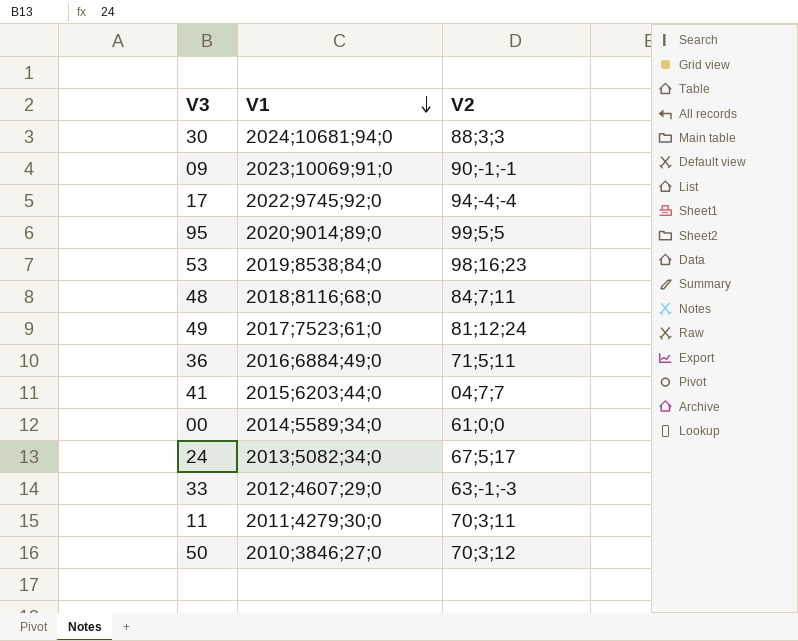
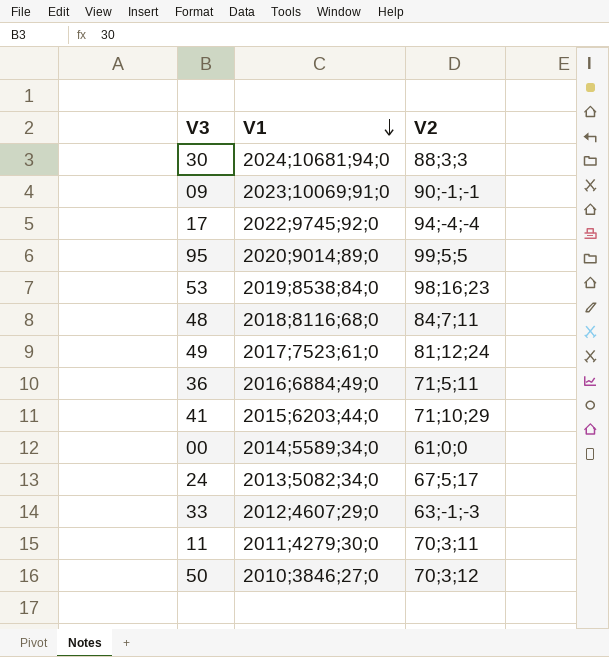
41 | V2: 04;7;7 -> 71;10;29

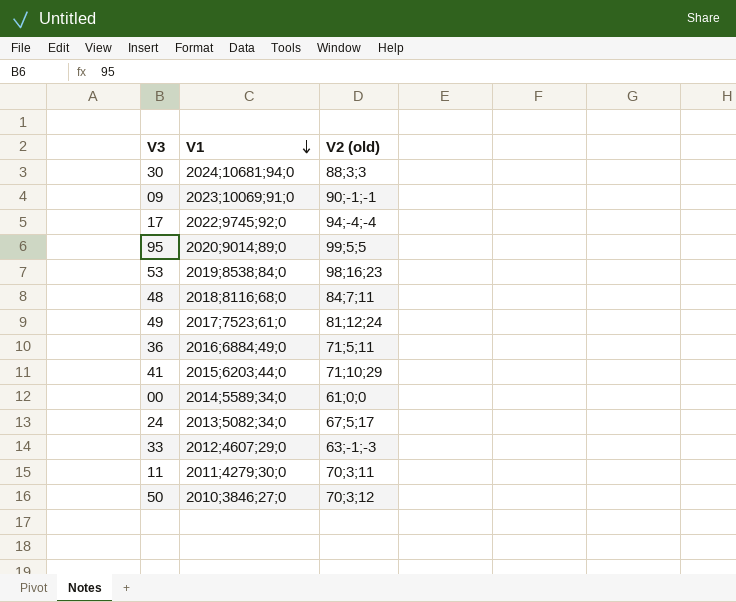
column name: V2 -> V2 (old)

